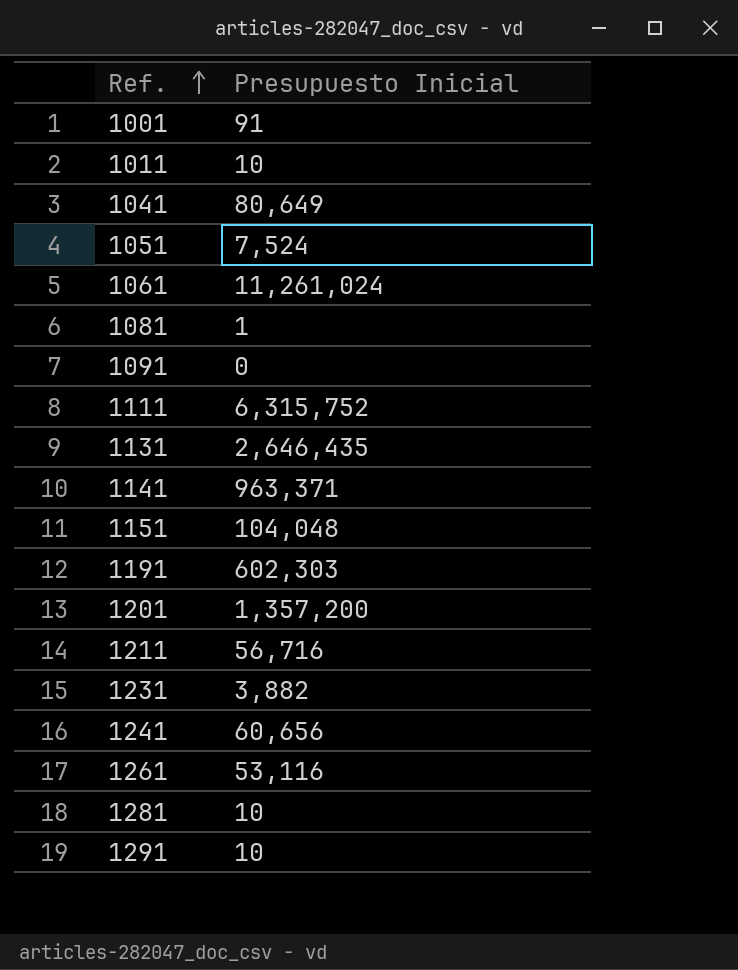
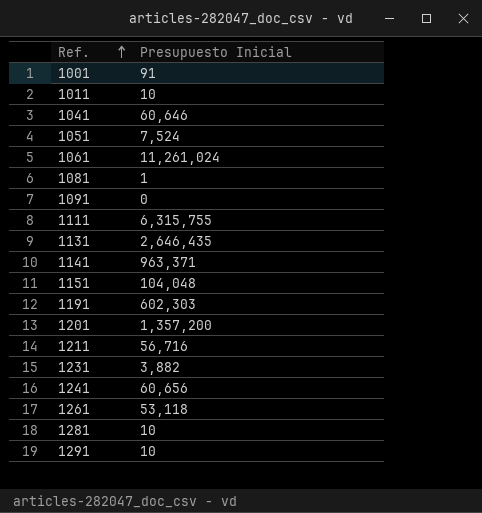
1041 | Presupuesto Inicial: 80,649 -> 60,646
1111 | Presupuesto Inicial: 6,315,752 -> 6,315,755
1261 | Presupuesto Inicial: 53,116 -> 53,118

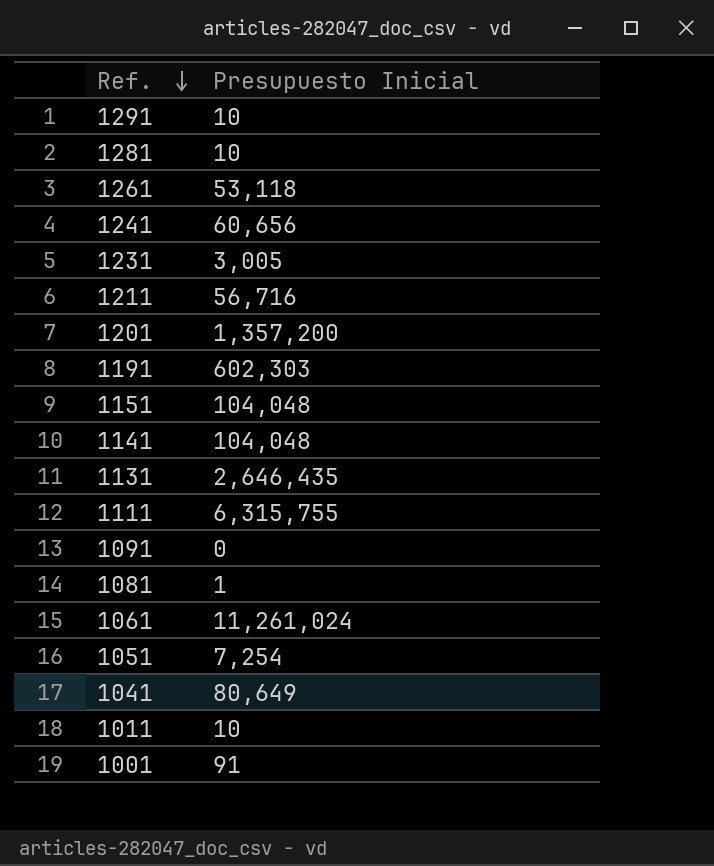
row order: Ref. ascending -> Ref. descending
1231 | Presupuesto Inicial: 3,882 -> 3,005
1141 | Presupuesto Inicial: 963,371 -> 104,048
1051 | Presupuesto Inicial: 7,524 -> 7,254
1041 | Presupuesto Inicial: 60,646 -> 80,649

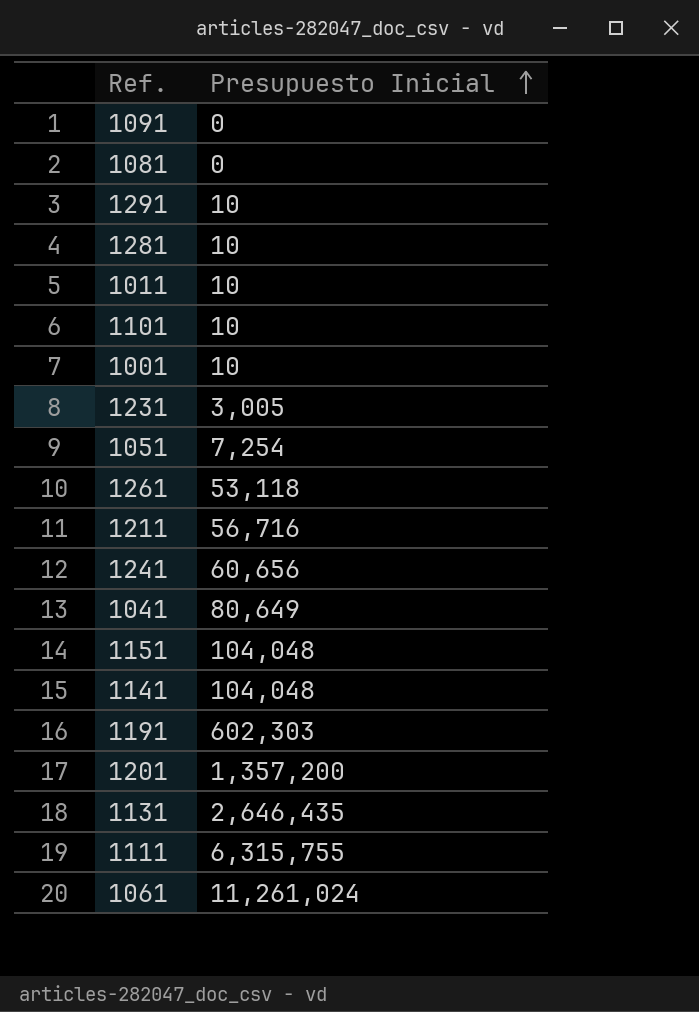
row order: Ref. descending -> Presupuesto Inicial ascending
1081 | Presupuesto Inicial: 1 -> 0
row 1101: none -> 10
1001 | Presupuesto Inicial: 91 -> 10

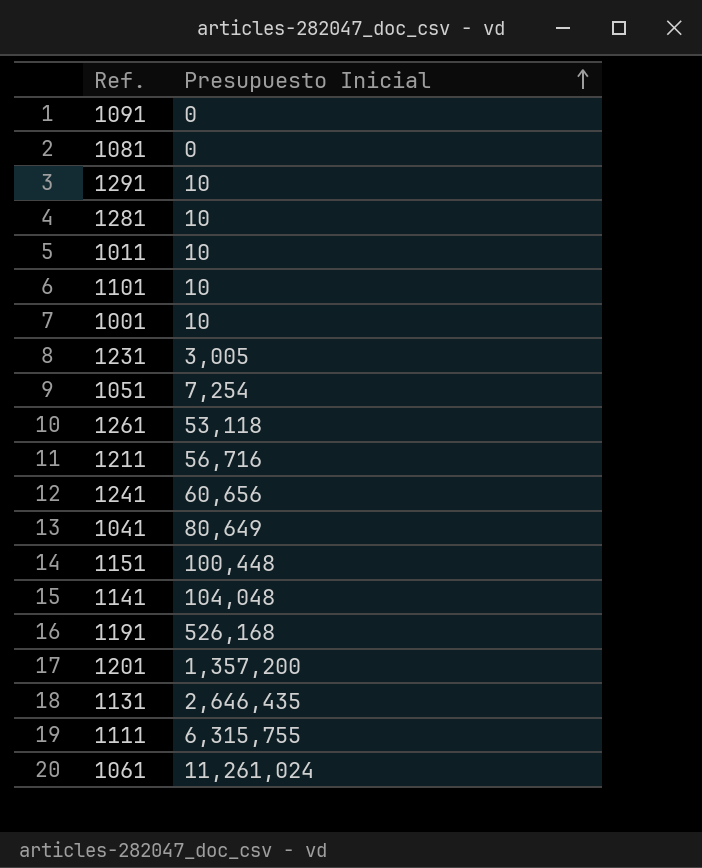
1151 | Presupuesto Inicial: 104,048 -> 100,448
1191 | Presupuesto Inicial: 602,303 -> 526,168

